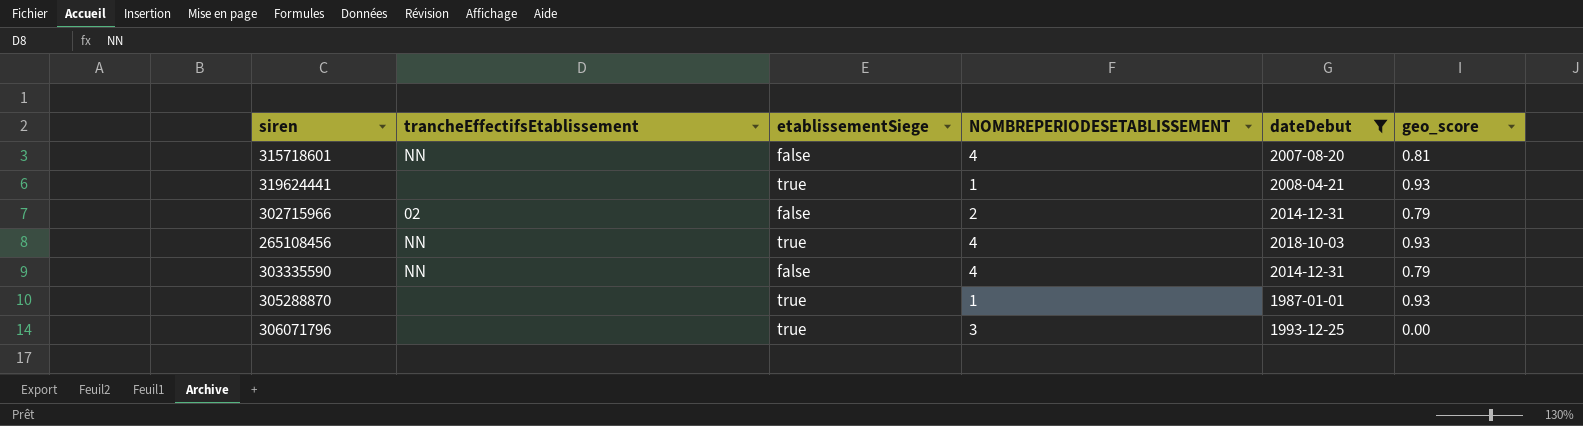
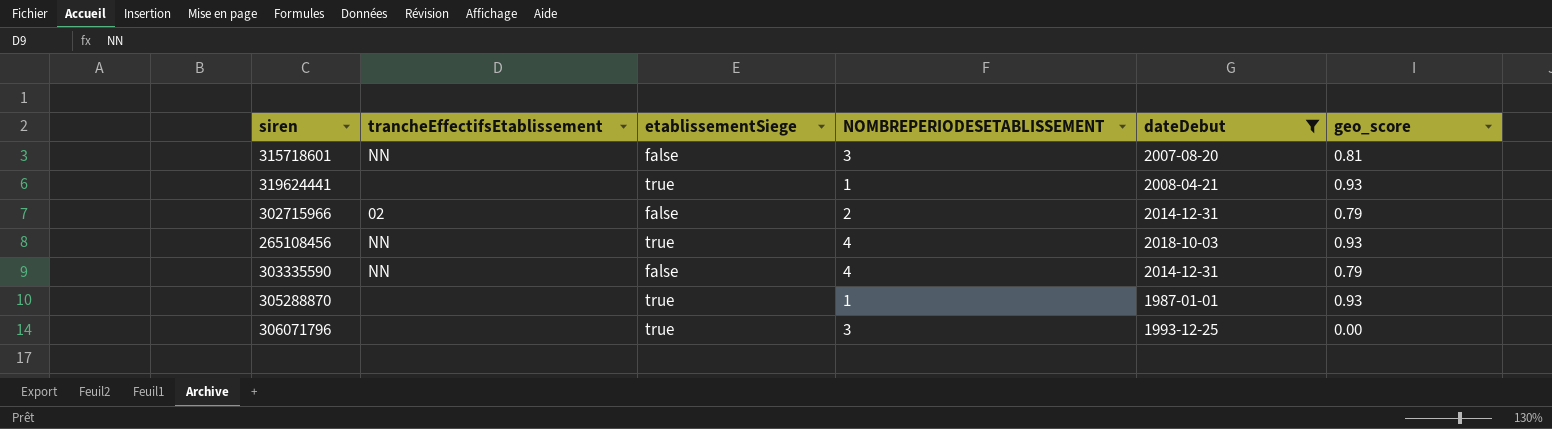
315718601 | NOMBREPERIODESETABLISSEMENT: 4 -> 3

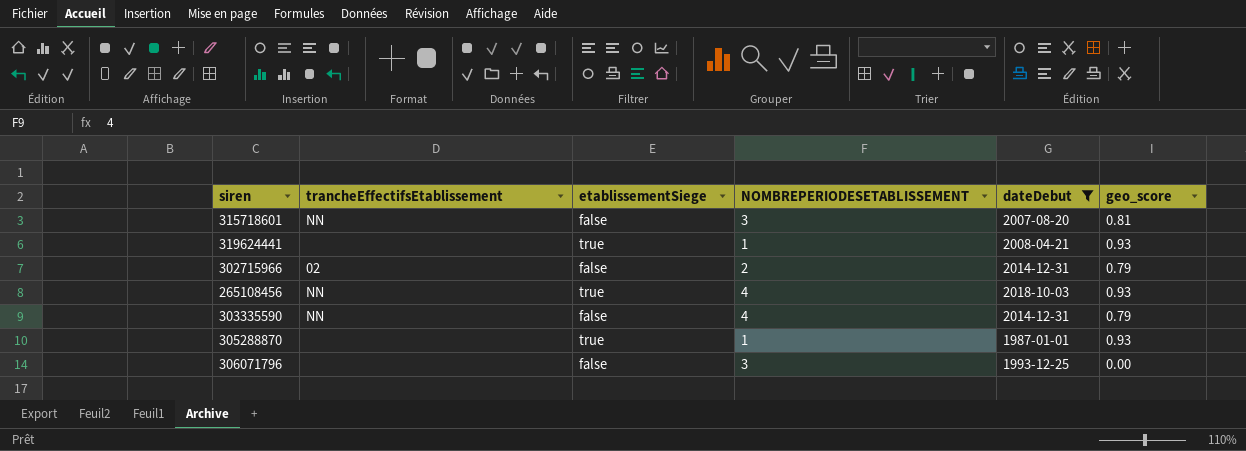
306071796 | etablissementSiege: true -> false

